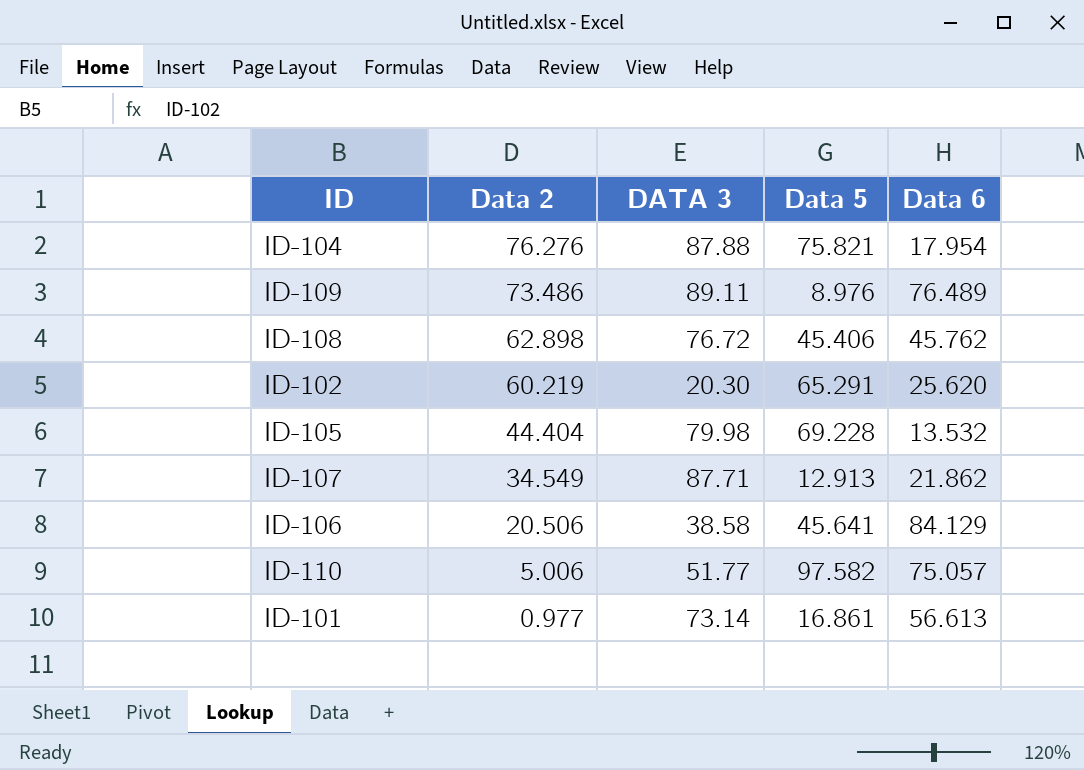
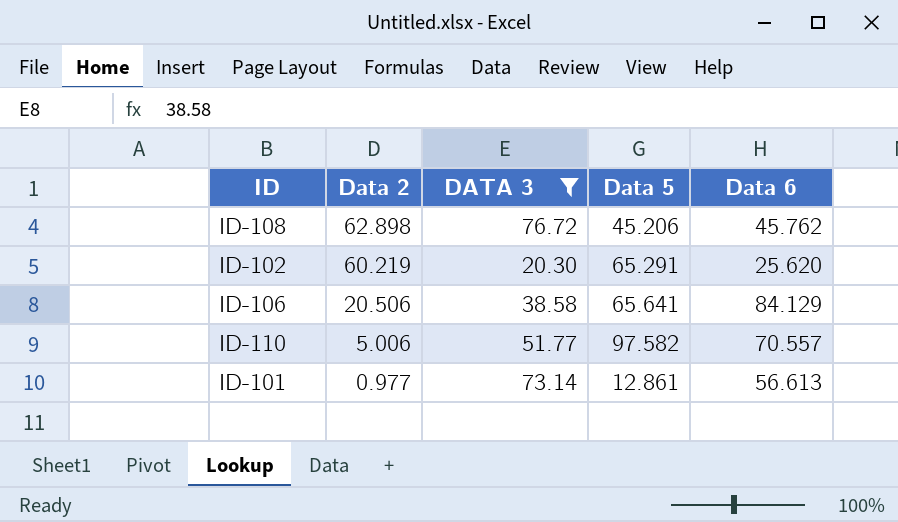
filter: none -> DATA 3 <= 76.72
ID-108 | Data 5: 45.406 -> 45.206
ID-106 | Data 5: 45.641 -> 65.641
ID-110 | Data 6: 75.057 -> 70.557
ID-101 | Data 5: 16.861 -> 12.861

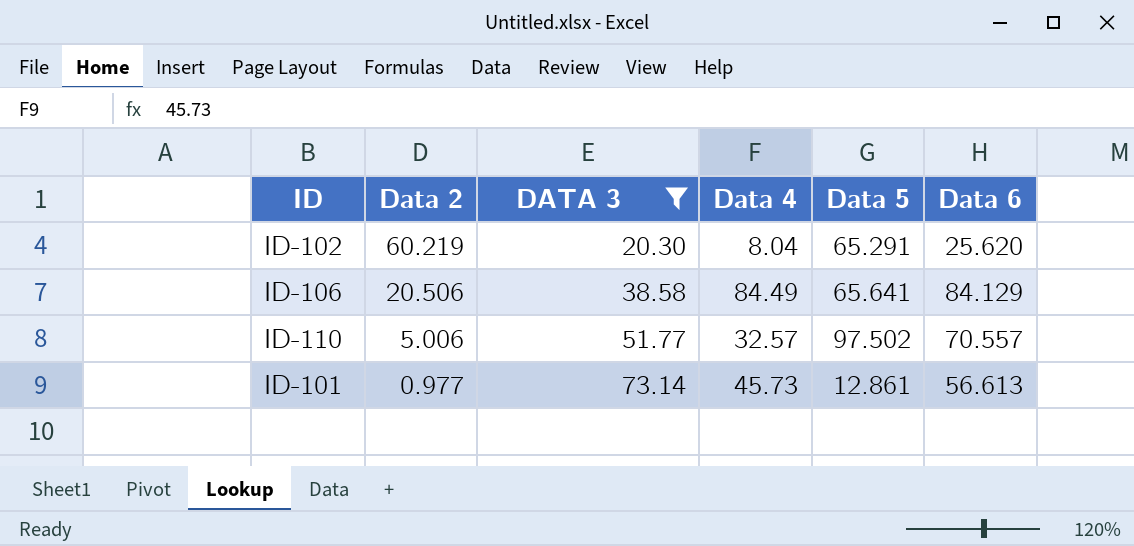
column Data 4 | position: none -> 4
row ID-108: 62.898 | 76.72 | 45.206 | 45.762 -> none
ID-110 | Data 5: 97.582 -> 97.502

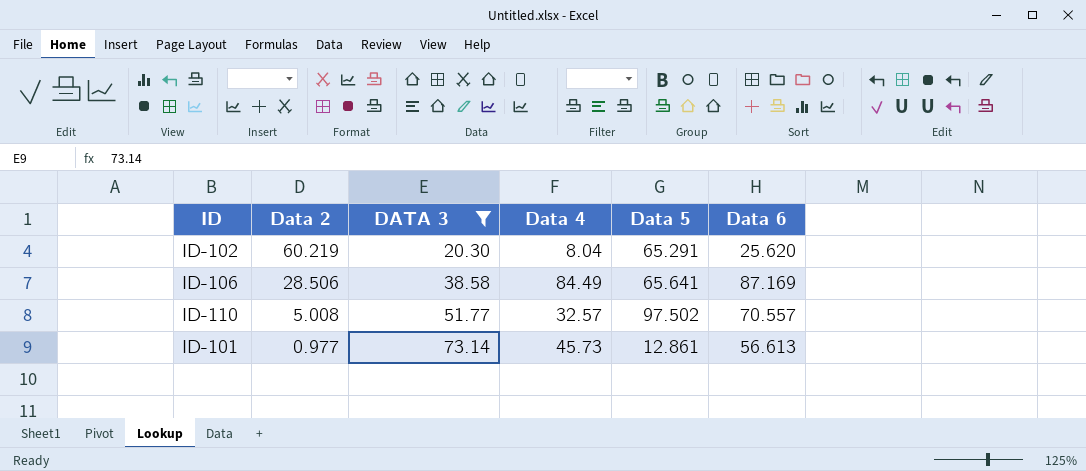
ID-106 | Data 2: 20.506 -> 28.506
ID-106 | Data 6: 84.129 -> 87.169
ID-110 | Data 2: 5.006 -> 5.008

